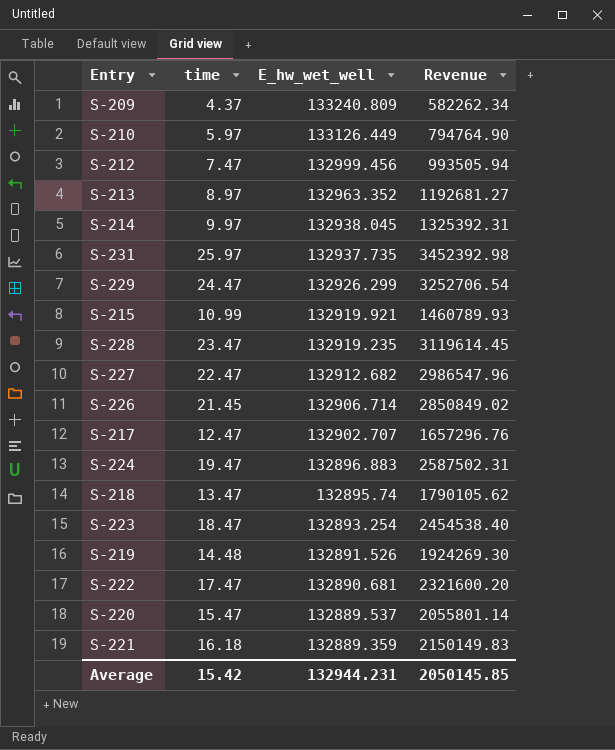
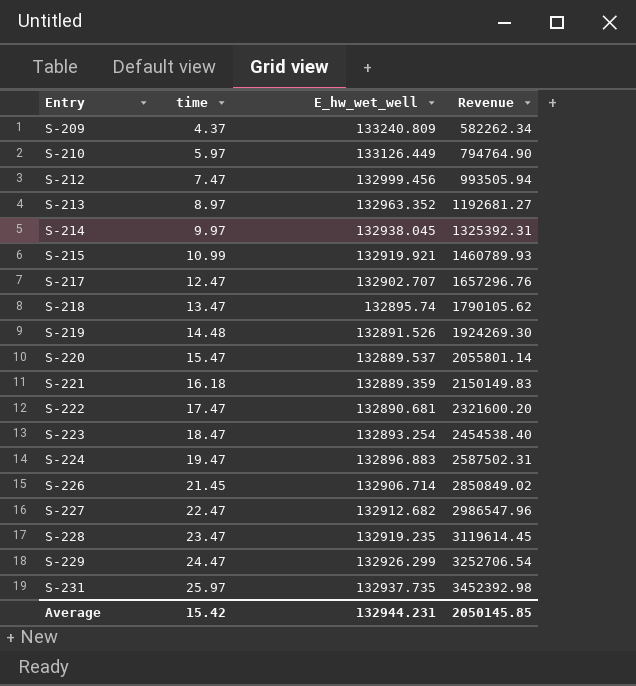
row order: E_hw_wet_well descending -> Entry ascending

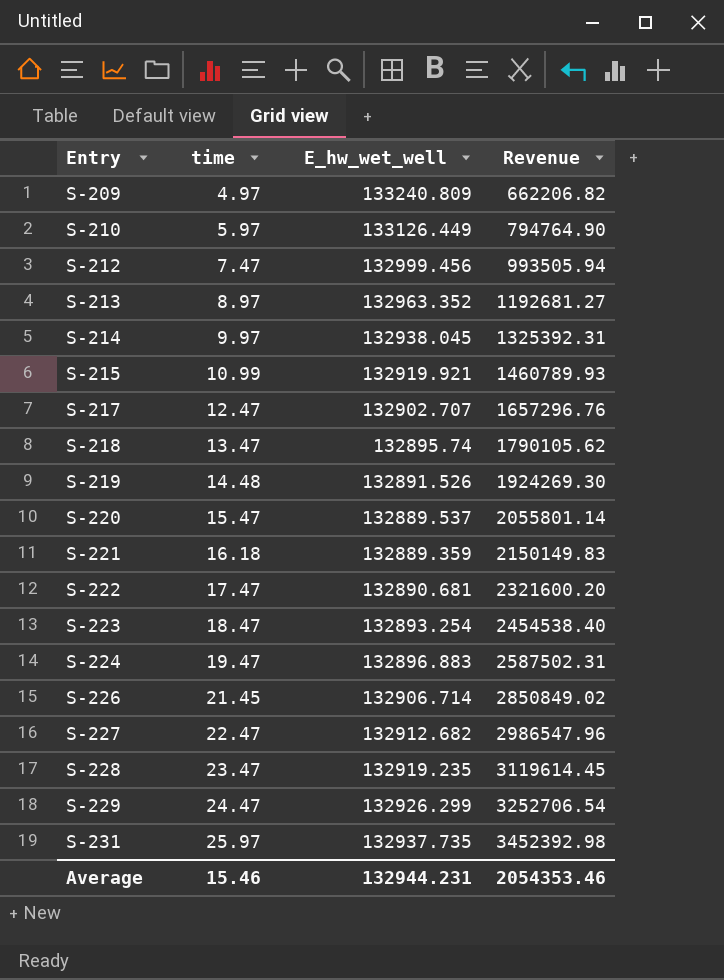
S-209 | time: 4.37 -> 4.97
S-209 | Revenue: 582262.34 -> 662206.82
Average | time: 15.42 -> 15.46
Average | Revenue: 2050145.85 -> 2054353.46

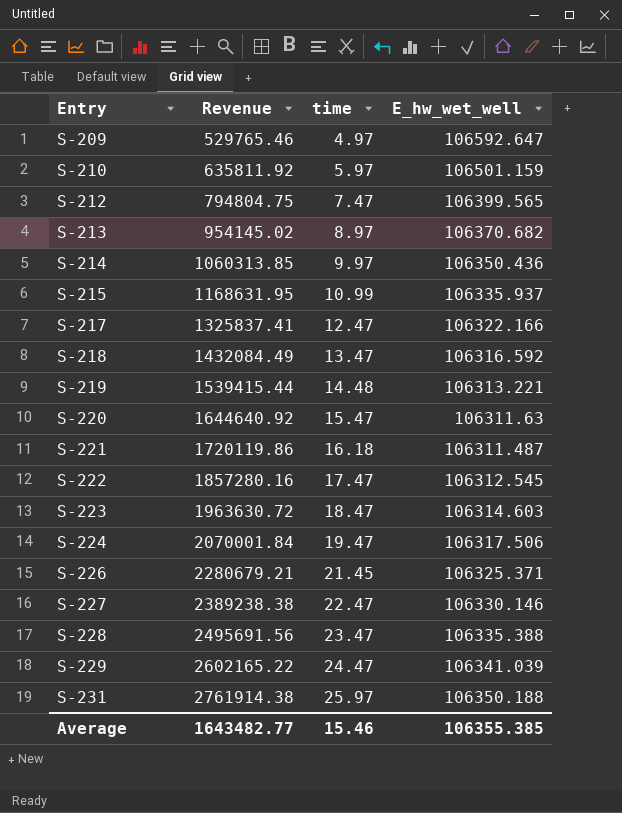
column Revenue | position: 4 -> 2
S-209 | Revenue: 662206.82 -> 529765.46
S-209 | E_hw_wet_well: 133240.809 -> 106592.647
S-210 | Revenue: 794764.90 -> 635811.92
S-210 | E_hw_wet_well: 133126.449 -> 106501.159
S-212 | Revenue: 993505.94 -> 794804.75
S-212 | E_hw_wet_well: 132999.456 -> 106399.565
S-213 | Revenue: 1192681.27 -> 954145.02
S-213 | E_hw_wet_well: 132963.352 -> 106370.682
S-214 | Revenue: 1325392.31 -> 1060313.85
S-214 | E_hw_wet_well: 132938.045 -> 106350.436
S-215 | Revenue: 1460789.93 -> 1168631.95
S-215 | E_hw_wet_well: 132919.921 -> 106335.937
S-217 | Revenue: 1657296.76 -> 1325837.41
S-217 | E_hw_wet_well: 132902.707 -> 106322.166
S-218 | Revenue: 1790105.62 -> 1432084.49
S-218 | E_hw_wet_well: 132895.74 -> 106316.592
S-219 | Revenue: 1924269.30 -> 1539415.44
S-219 | E_hw_wet_well: 132891.526 -> 106313.221
S-220 | Revenue: 2055801.14 -> 1644640.92
S-220 | E_hw_wet_well: 132889.537 -> 106311.63
S-221 | Revenue: 2150149.83 -> 1720119.86
S-221 | E_hw_wet_well: 132889.359 -> 106311.487
S-222 | Revenue: 2321600.20 -> 1857280.16
S-222 | E_hw_wet_well: 132890.681 -> 106312.545
S-223 | Revenue: 2454538.40 -> 1963630.72
S-223 | E_hw_wet_well: 132893.254 -> 106314.603
S-224 | Revenue: 2587502.31 -> 2070001.84
S-224 | E_hw_wet_well: 132896.883 -> 106317.506
S-226 | Revenue: 2850849.02 -> 2280679.21
S-226 | E_hw_wet_well: 132906.714 -> 106325.371
S-227 | Revenue: 2986547.96 -> 2389238.38
S-227 | E_hw_wet_well: 132912.682 -> 106330.146
S-228 | Revenue: 3119614.45 -> 2495691.56
S-228 | E_hw_wet_well: 132919.235 -> 106335.388
S-229 | Revenue: 3252706.54 -> 2602165.22
S-229 | E_hw_wet_well: 132926.299 -> 106341.039
S-231 | Revenue: 3452392.98 -> 2761914.38
S-231 | E_hw_wet_well: 132937.735 -> 106350.188
Average | Revenue: 2054353.46 -> 1643482.77
Average | E_hw_wet_well: 132944.231 -> 106355.385

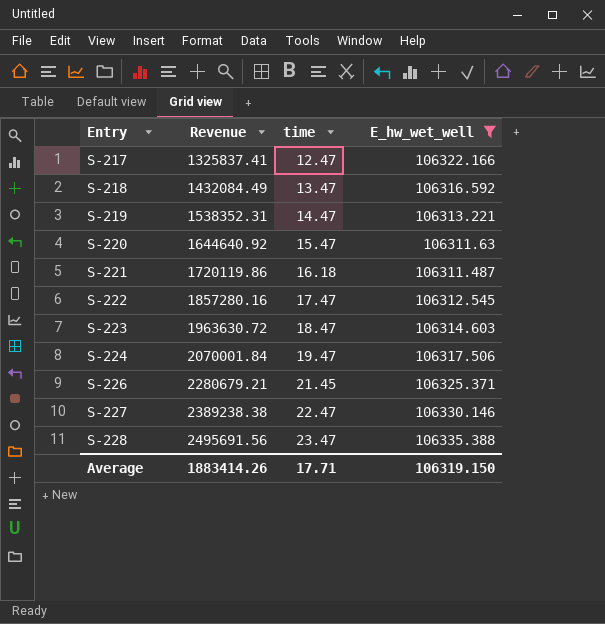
filter: none -> E_hw_wet_well <= 106335.388
S-219 | Revenue: 1539415.44 -> 1538352.31
S-219 | time: 14.48 -> 14.47
Average | Revenue: 1643482.77 -> 1883414.26
Average | time: 15.46 -> 17.71
Average | E_hw_wet_well: 106355.385 -> 106319.150

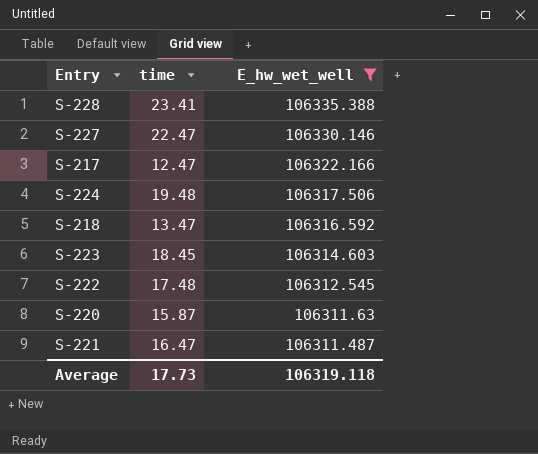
row order: Entry ascending -> E_hw_wet_well descending
column Revenue | formula: [time] * [E_hw_wet_well] -> none
row S-219: 1538352.31 | 14.47 | 106313.221 -> none
row S-226: 2280679.21 | 21.45 | 106325.371 -> none
S-228 | time: 23.47 -> 23.41
S-224 | time: 19.47 -> 19.48
S-223 | time: 18.47 -> 18.45
S-222 | time: 17.47 -> 17.48
S-220 | time: 15.47 -> 15.87
S-221 | time: 16.18 -> 16.47
Average | time: 17.71 -> 17.73
Average | E_hw_wet_well: 106319.150 -> 106319.118

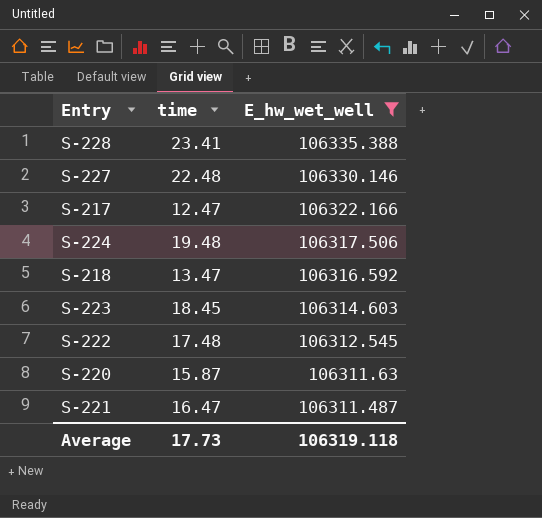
S-227 | time: 22.47 -> 22.48

